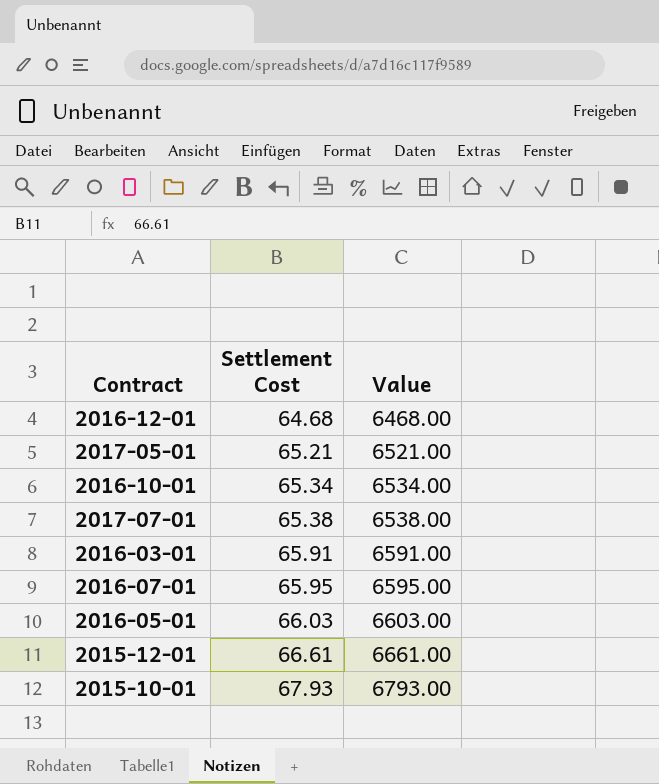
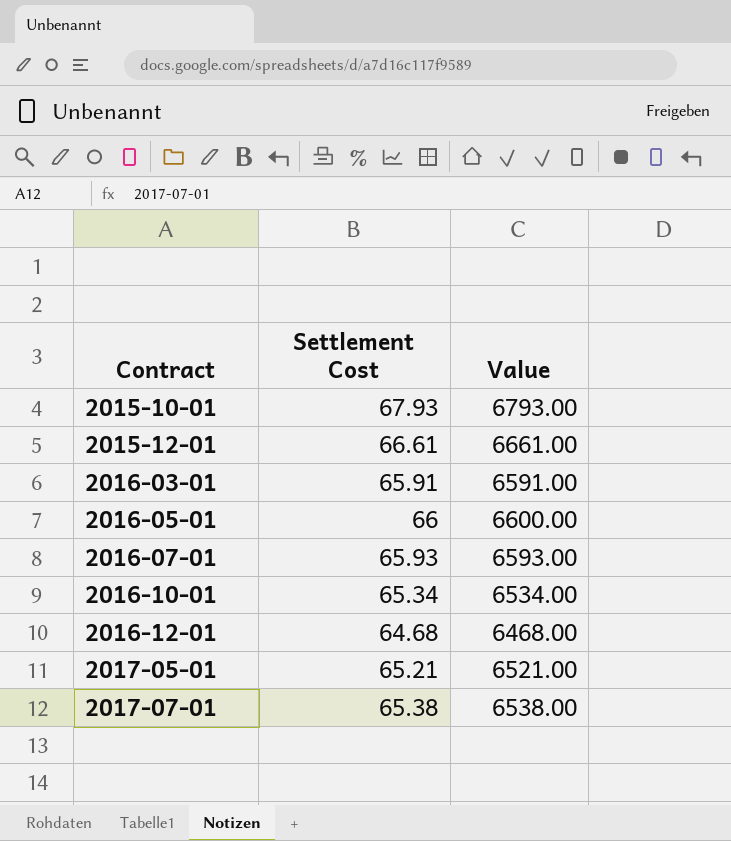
row order: Settlement Cost ascending -> Contract ascending
2016-05-01 | Settlement Cost: 66.03 -> 66
2016-05-01 | Value: 6603.00 -> 6600.00
2016-07-01 | Settlement Cost: 65.95 -> 65.93
2016-07-01 | Value: 6595.00 -> 6593.00

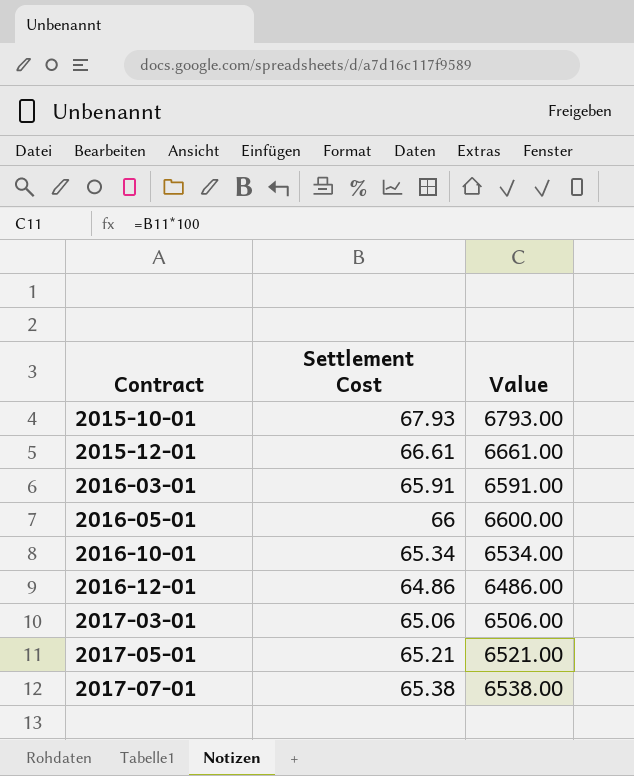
row 2016-07-01: 65.93 | 6593.00 -> none
2016-12-01 | Settlement Cost: 64.68 -> 64.86
2016-12-01 | Value: 6468.00 -> 6486.00
row 2017-03-01: none -> 65.06 | 6506.00

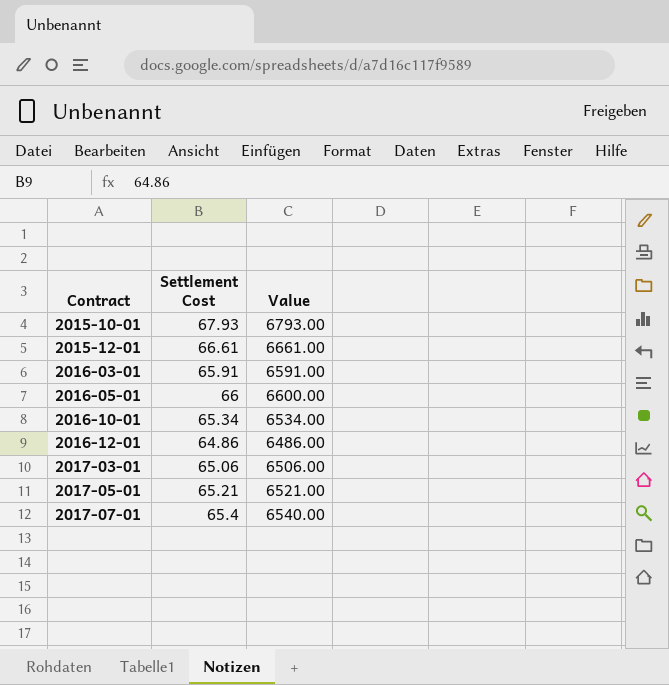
2017-07-01 | Settlement Cost: 65.38 -> 65.4
2017-07-01 | Value: 6538.00 -> 6540.00

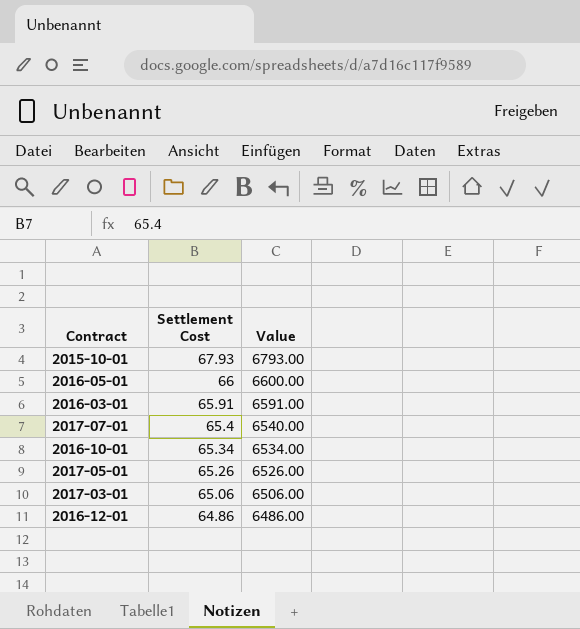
row order: Contract ascending -> Settlement Cost descending
row 2015-12-01: 66.61 | 6661.00 -> none
2017-05-01 | Settlement Cost: 65.21 -> 65.26
2017-05-01 | Value: 6521.00 -> 6526.00

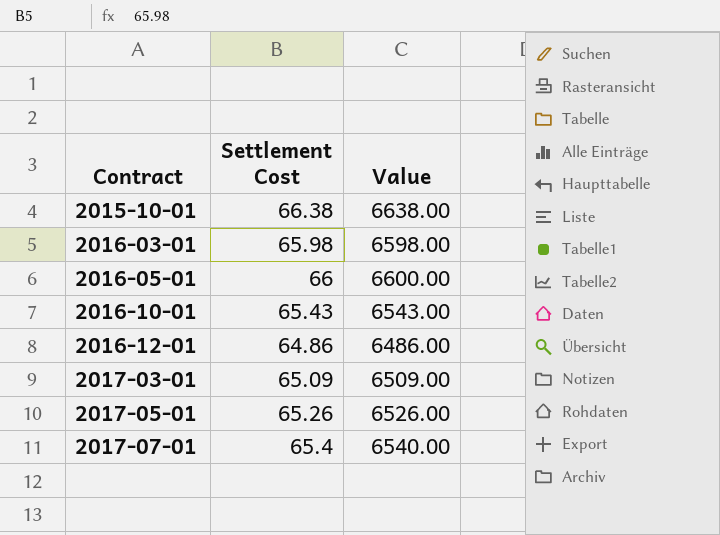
row order: Settlement Cost descending -> Contract ascending
2015-10-01 | Settlement Cost: 67.93 -> 66.38
2015-10-01 | Value: 6793.00 -> 6638.00
2016-03-01 | Settlement Cost: 65.91 -> 65.98
2016-03-01 | Value: 6591.00 -> 6598.00
2016-10-01 | Settlement Cost: 65.34 -> 65.43
2016-10-01 | Value: 6534.00 -> 6543.00
2017-03-01 | Settlement Cost: 65.06 -> 65.09
2017-03-01 | Value: 6506.00 -> 6509.00

